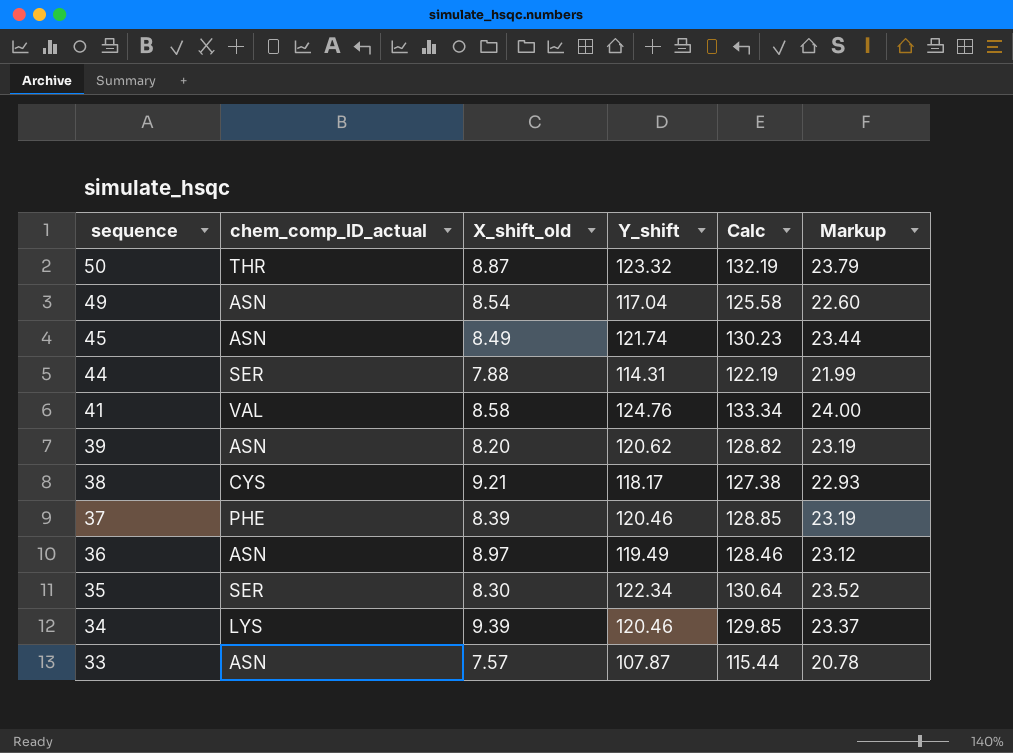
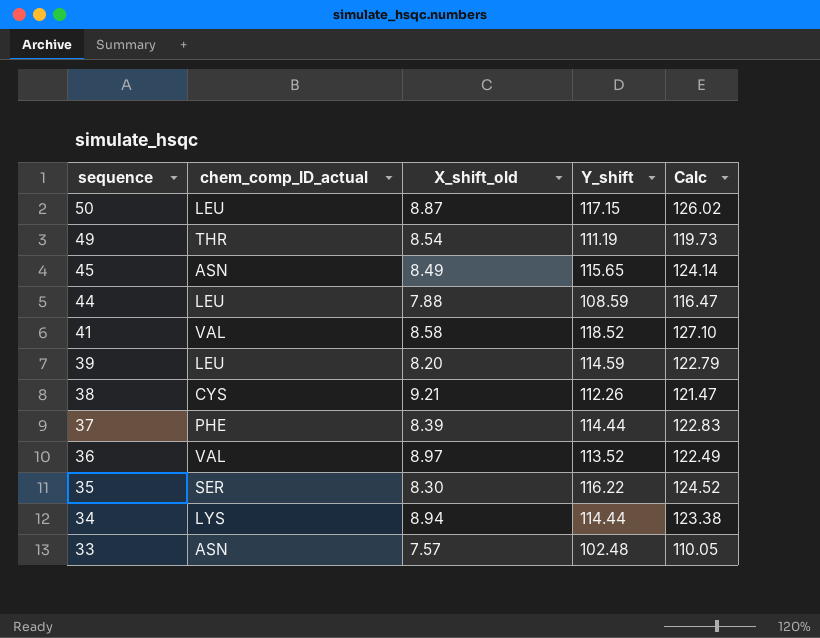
column Markup | formula: [Calc] * 0.18 -> none
50 | chem_comp_ID_actual: THR -> LEU
50 | Y_shift: 123.32 -> 117.15
50 | Calc: 132.19 -> 126.02
49 | chem_comp_ID_actual: ASN -> THR
49 | Y_shift: 117.04 -> 111.19
49 | Calc: 125.58 -> 119.73
45 | Y_shift: 121.74 -> 115.65
45 | Calc: 130.23 -> 124.14
44 | chem_comp_ID_actual: SER -> LEU
44 | Y_shift: 114.31 -> 108.59
44 | Calc: 122.19 -> 116.47
41 | Y_shift: 124.76 -> 118.52
41 | Calc: 133.34 -> 127.10
39 | chem_comp_ID_actual: ASN -> LEU
39 | Y_shift: 120.62 -> 114.59
39 | Calc: 128.82 -> 122.79
38 | Y_shift: 118.17 -> 112.26
38 | Calc: 127.38 -> 121.47
37 | Y_shift: 120.46 -> 114.44
37 | Calc: 128.85 -> 122.83
36 | chem_comp_ID_actual: ASN -> VAL
36 | Y_shift: 119.49 -> 113.52
36 | Calc: 128.46 -> 122.49
35 | Y_shift: 122.34 -> 116.22
35 | Calc: 130.64 -> 124.52
34 | X_shift_old: 9.39 -> 8.94
34 | Y_shift: 120.46 -> 114.44
34 | Calc: 129.85 -> 123.38
33 | Y_shift: 107.87 -> 102.48
33 | Calc: 115.44 -> 110.05

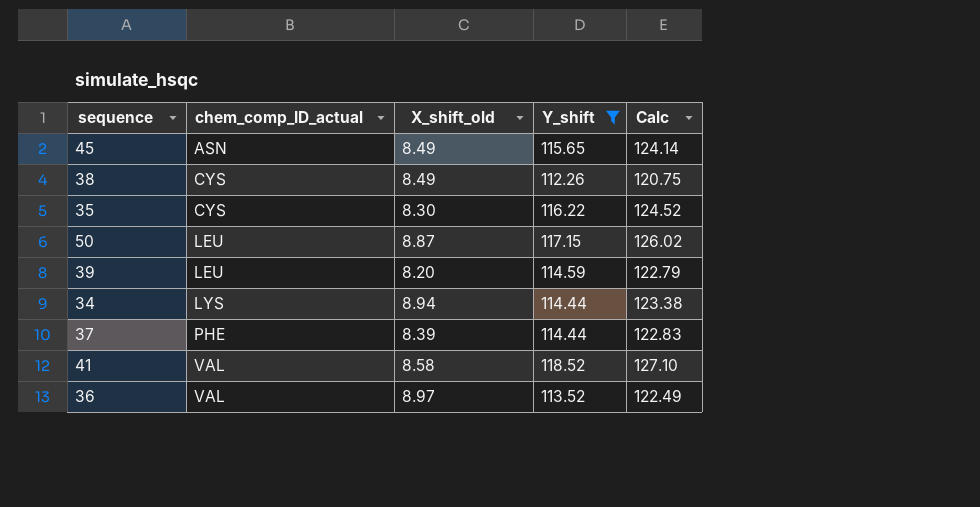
filter: none -> Y_shift >= 112.26
row order: sequence descending -> chem_comp_ID_actual ascending
38 | X_shift_old: 9.21 -> 8.49
38 | Calc: 121.47 -> 120.75
35 | chem_comp_ID_actual: SER -> CYS

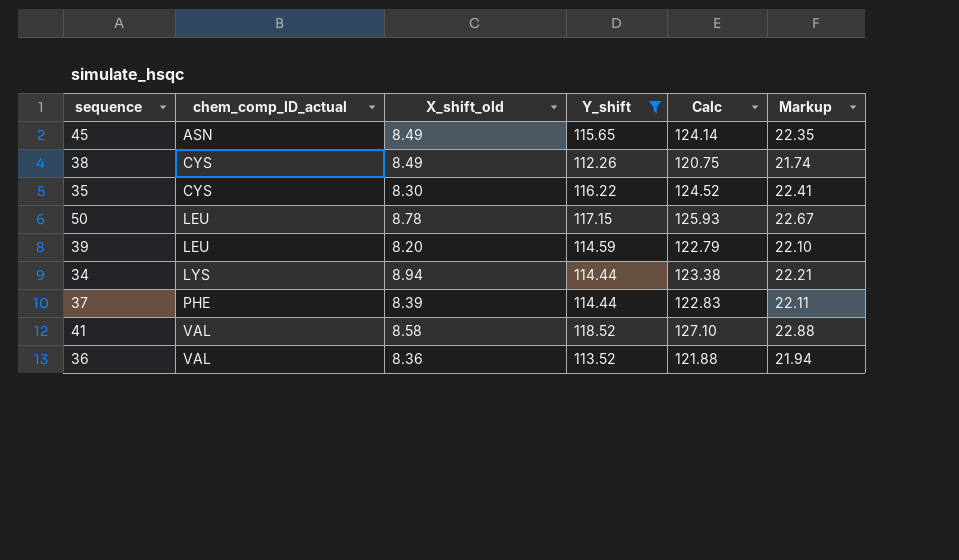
column Markup | formula: none -> [Calc] * 0.18
50 | X_shift_old: 8.87 -> 8.78
50 | Calc: 126.02 -> 125.93
36 | X_shift_old: 8.97 -> 8.36
36 | Calc: 122.49 -> 121.88

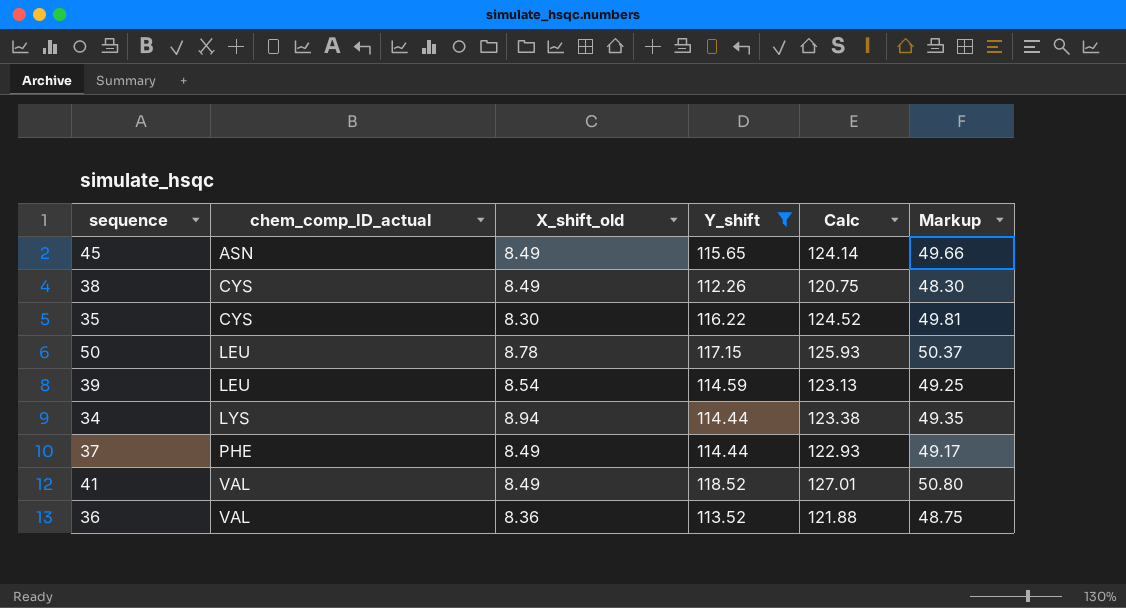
column Markup | formula: [Calc] * 0.18 -> [Calc] * 0.4
39 | X_shift_old: 8.20 -> 8.54
39 | Calc: 122.79 -> 123.13
37 | X_shift_old: 8.39 -> 8.49
37 | Calc: 122.83 -> 122.93
41 | X_shift_old: 8.58 -> 8.49
41 | Calc: 127.10 -> 127.01

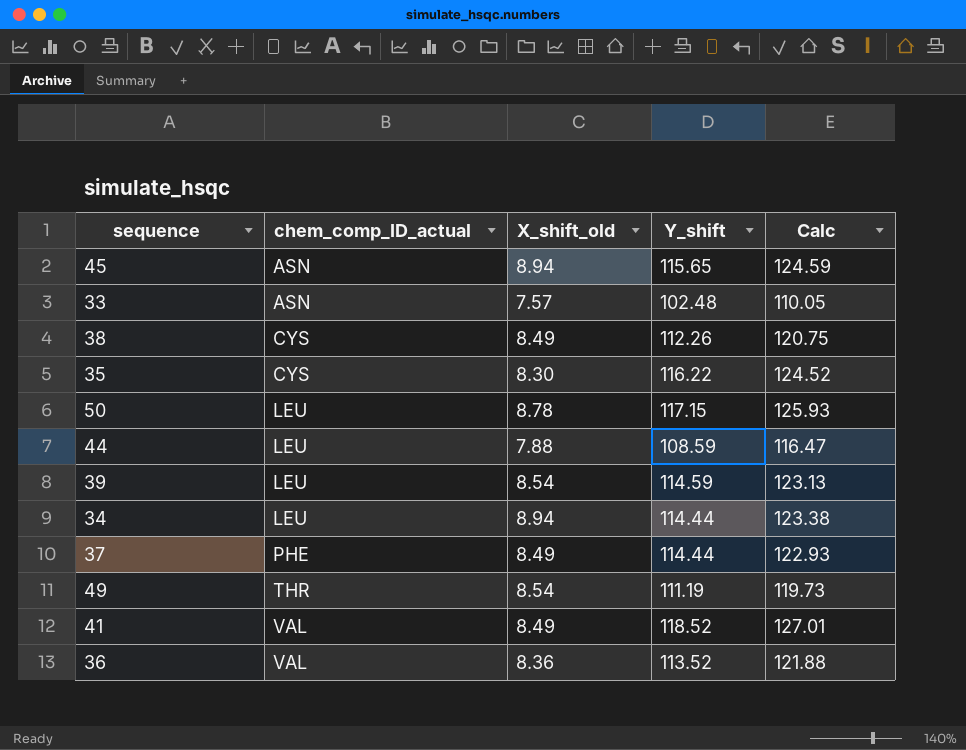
filter: Y_shift >= 112.26 -> none
column Markup | formula: [Calc] * 0.4 -> none
45 | X_shift_old: 8.49 -> 8.94
45 | Calc: 124.14 -> 124.59
34 | chem_comp_ID_actual: LYS -> LEU

